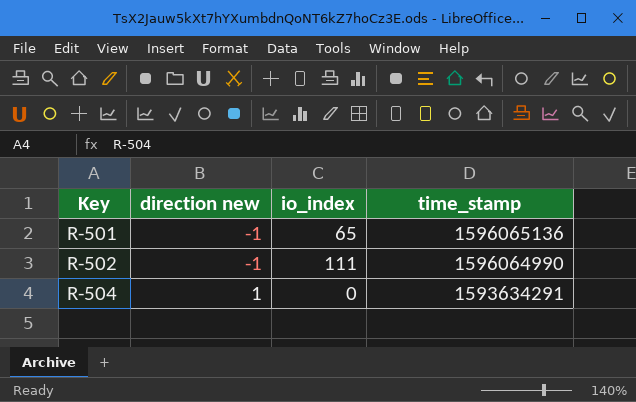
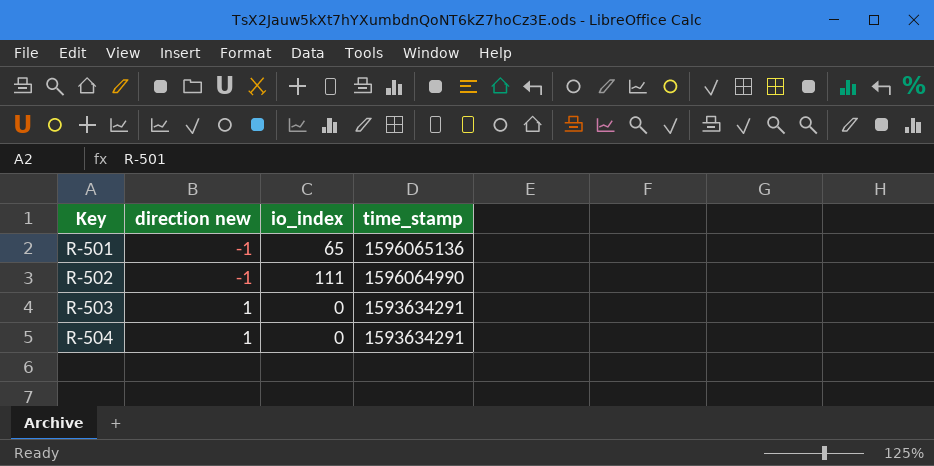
row R-503: none -> 1 | 0 | 1593634291

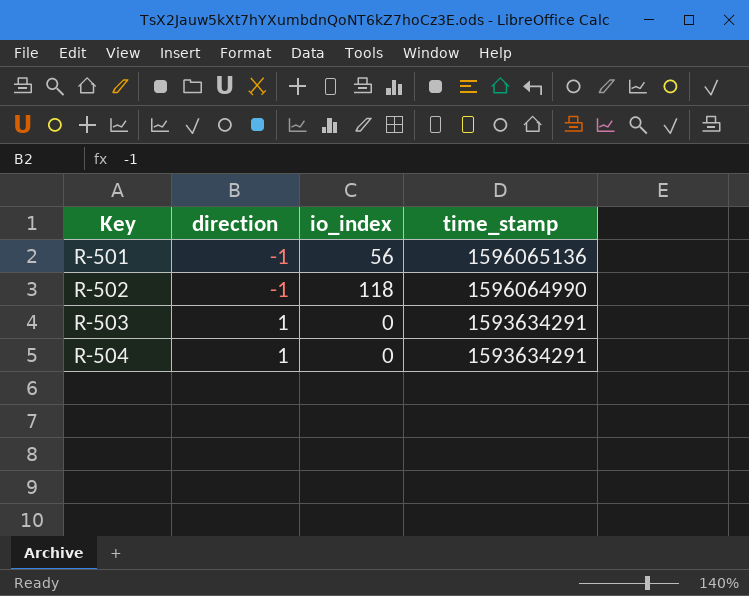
column name: direction new -> direction
R-501 | io_index: 65 -> 56
R-502 | io_index: 111 -> 118

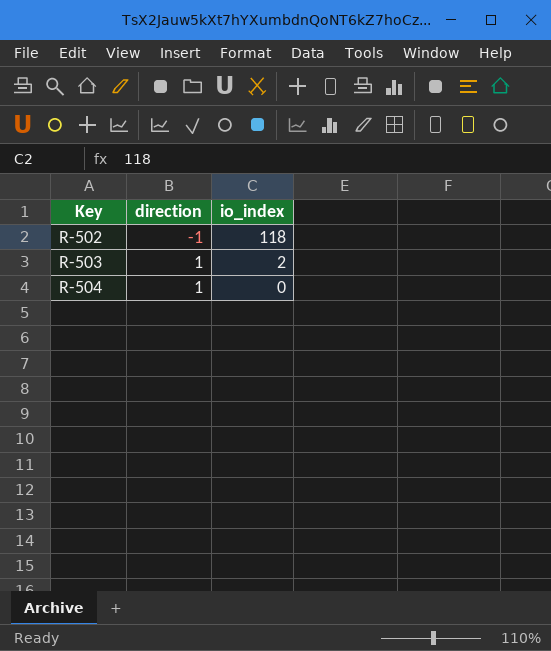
column time_stamp | position: 4 -> none
row R-501: -1 | 56 | 1596065136 -> none
R-503 | io_index: 0 -> 2

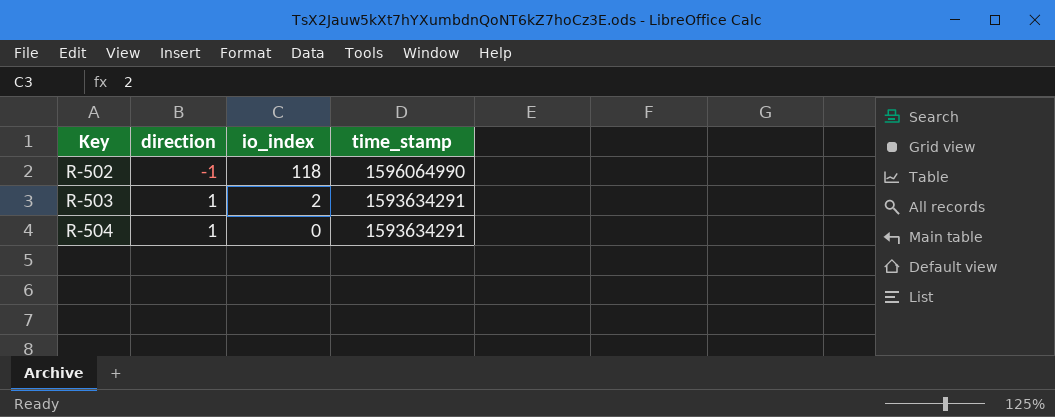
column time_stamp | position: none -> 4

